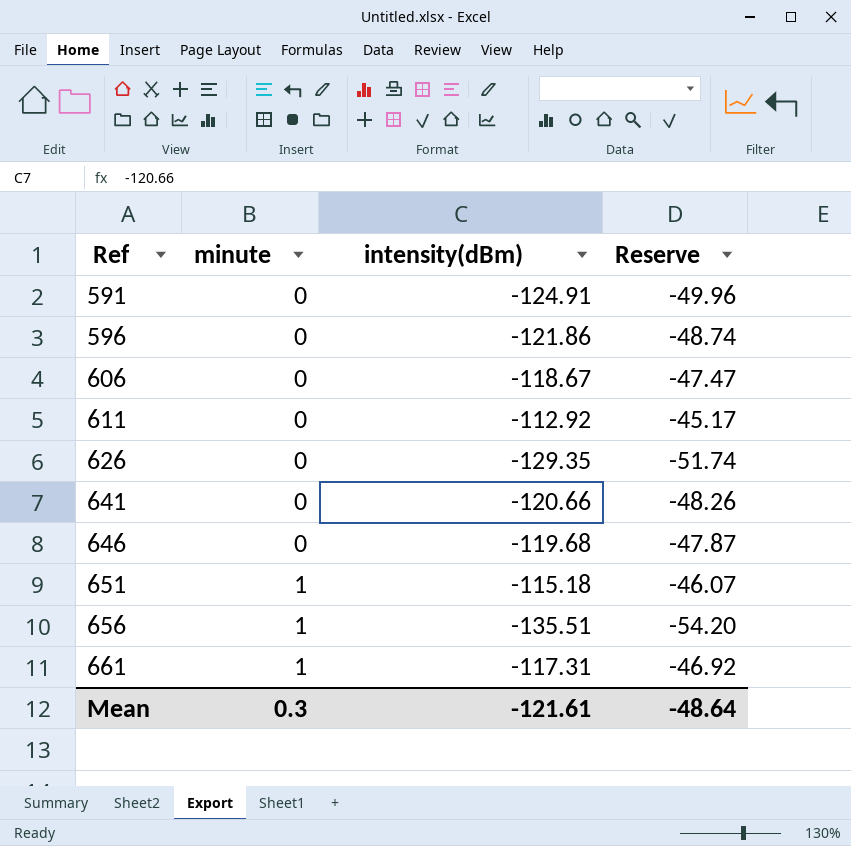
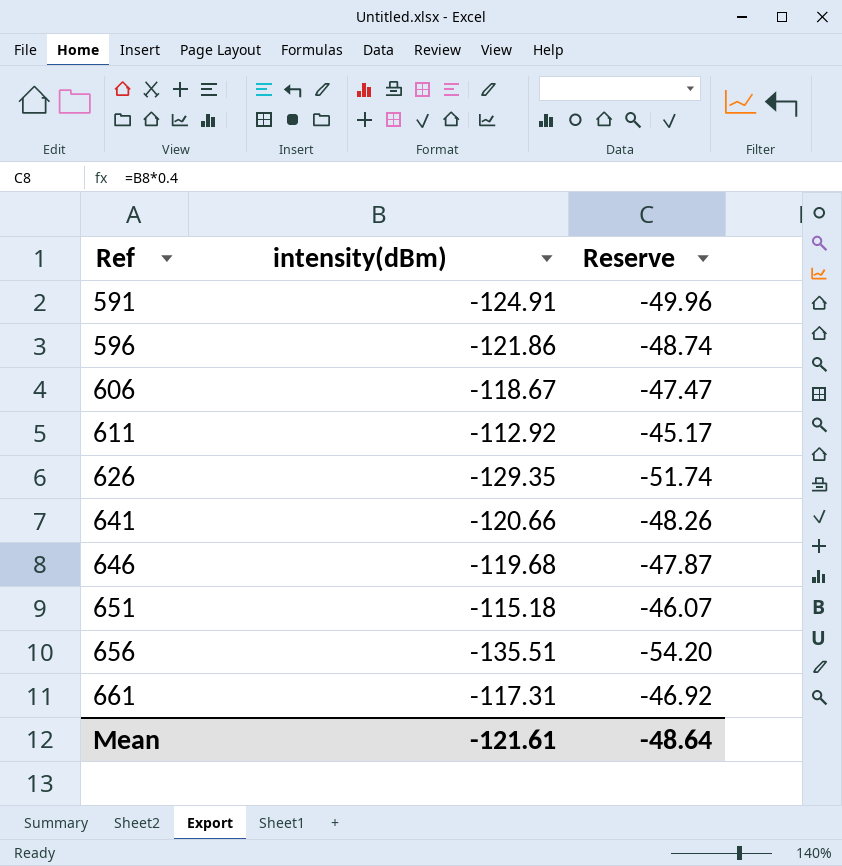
column minute | position: 2 -> none

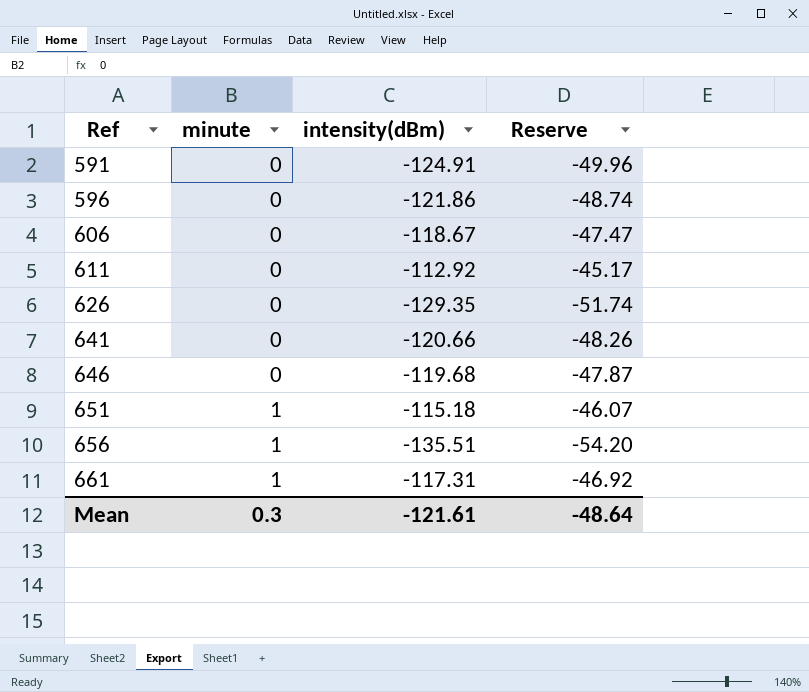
column minute | position: none -> 2

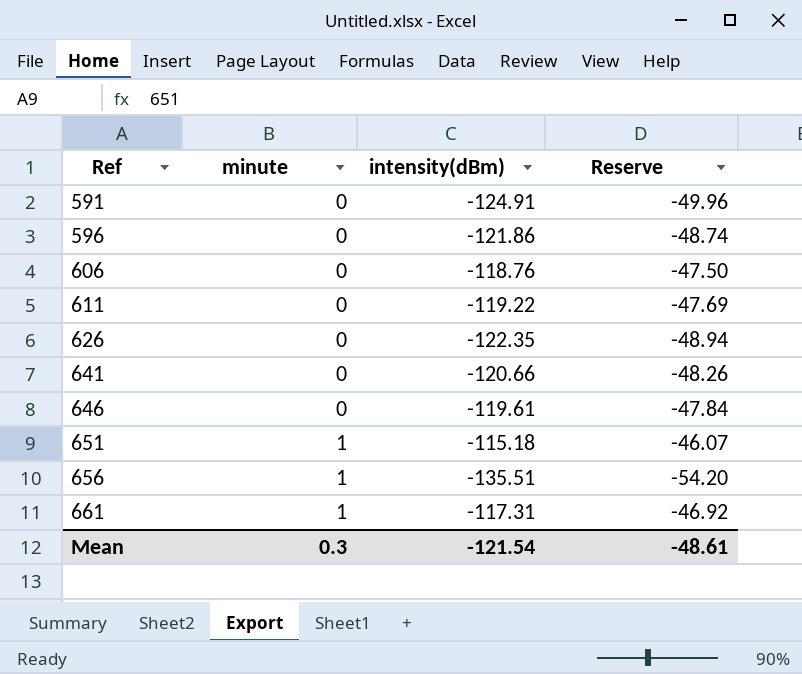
606 | intensity(dBm): -118.67 -> -118.76
606 | Reserve: -47.47 -> -47.50
611 | intensity(dBm): -112.92 -> -119.22
611 | Reserve: -45.17 -> -47.69
626 | intensity(dBm): -129.35 -> -122.35
626 | Reserve: -51.74 -> -48.94
646 | intensity(dBm): -119.68 -> -119.61
646 | Reserve: -47.87 -> -47.84
Mean | intensity(dBm): -121.61 -> -121.54
Mean | Reserve: -48.64 -> -48.61

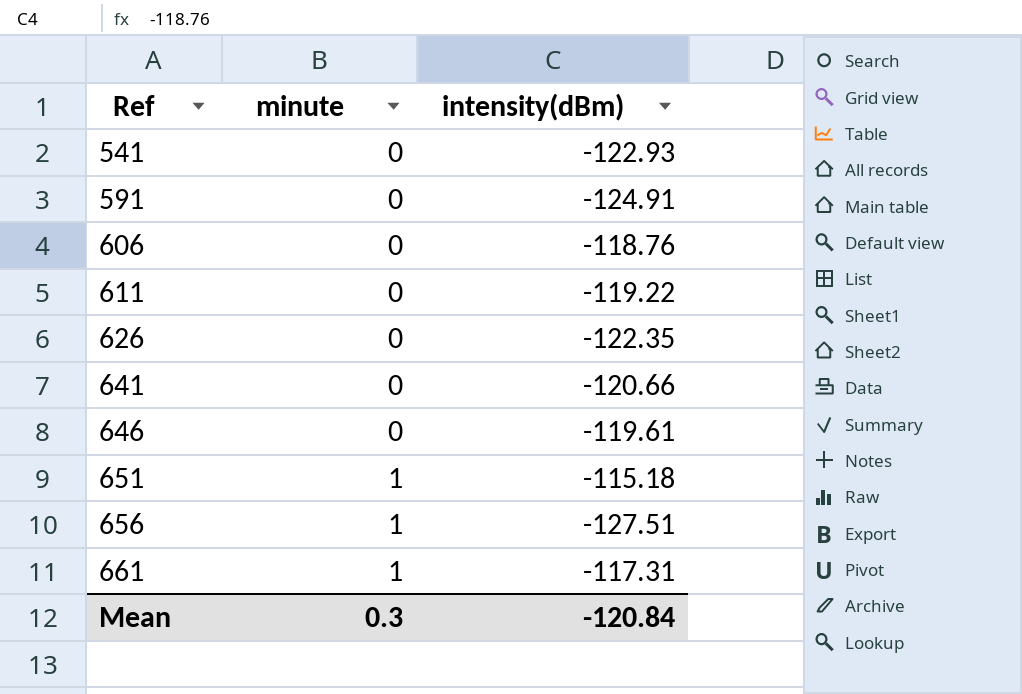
column Reserve | formula: [intensity(dBm)] * 0.4 -> none
row 596: 0 | -121.86 | -48.74 -> none
row 541: none -> 0 | -122.93
656 | intensity(dBm): -135.51 -> -127.51
Mean | intensity(dBm): -121.54 -> -120.84

